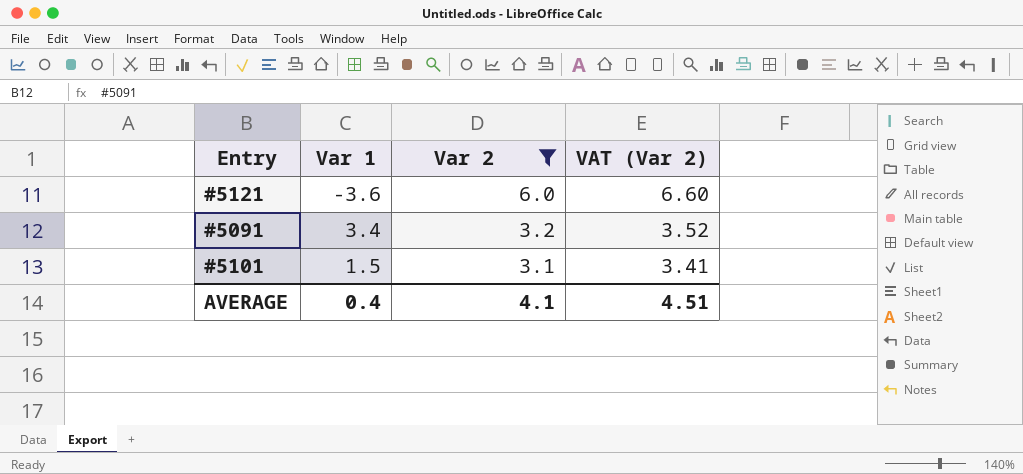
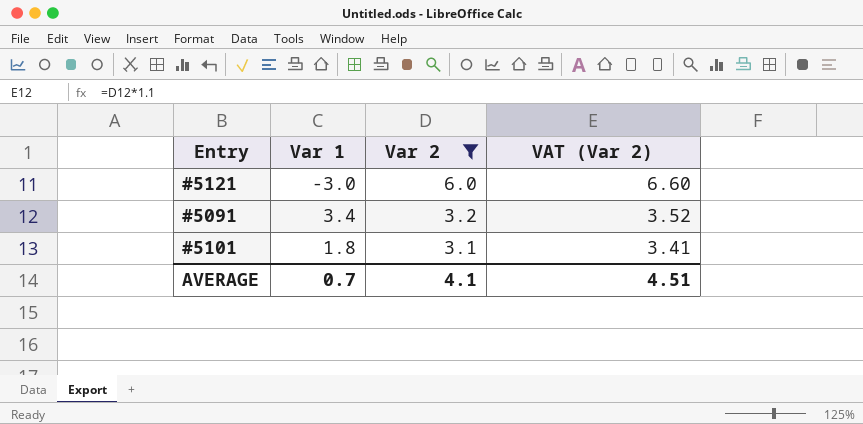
#5121 | Var 1: -3.6 -> -3.0
#5101 | Var 1: 1.5 -> 1.8
AVERAGE | Var 1: 0.4 -> 0.7

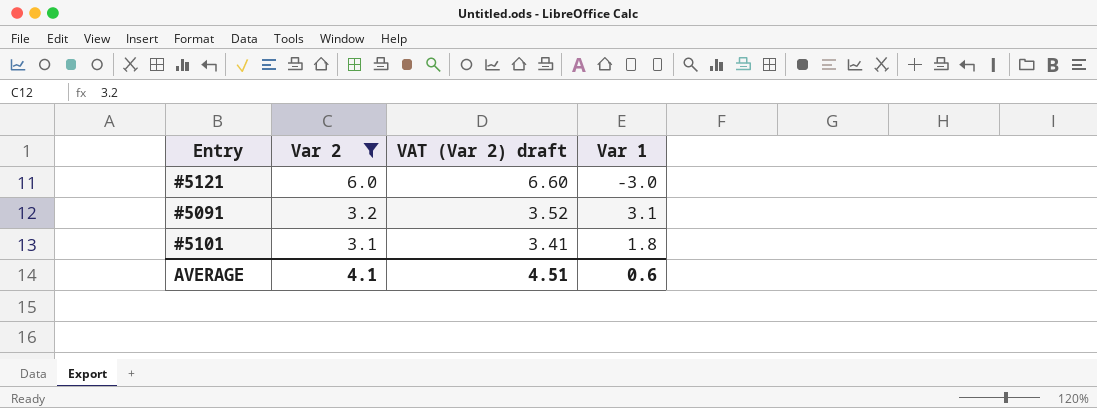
column name: VAT (Var 2) -> VAT (Var 2) draft
column Var 1 | position: 2 -> 4
#5091 | Var 1: 3.4 -> 3.1
AVERAGE | Var 1: 0.7 -> 0.6

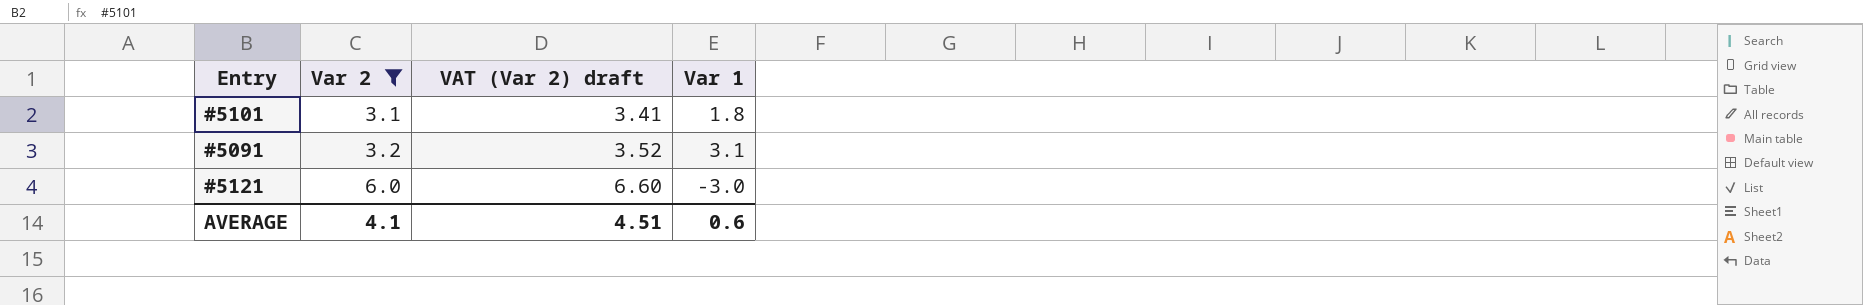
row order: Var 2 descending -> Var 2 ascending

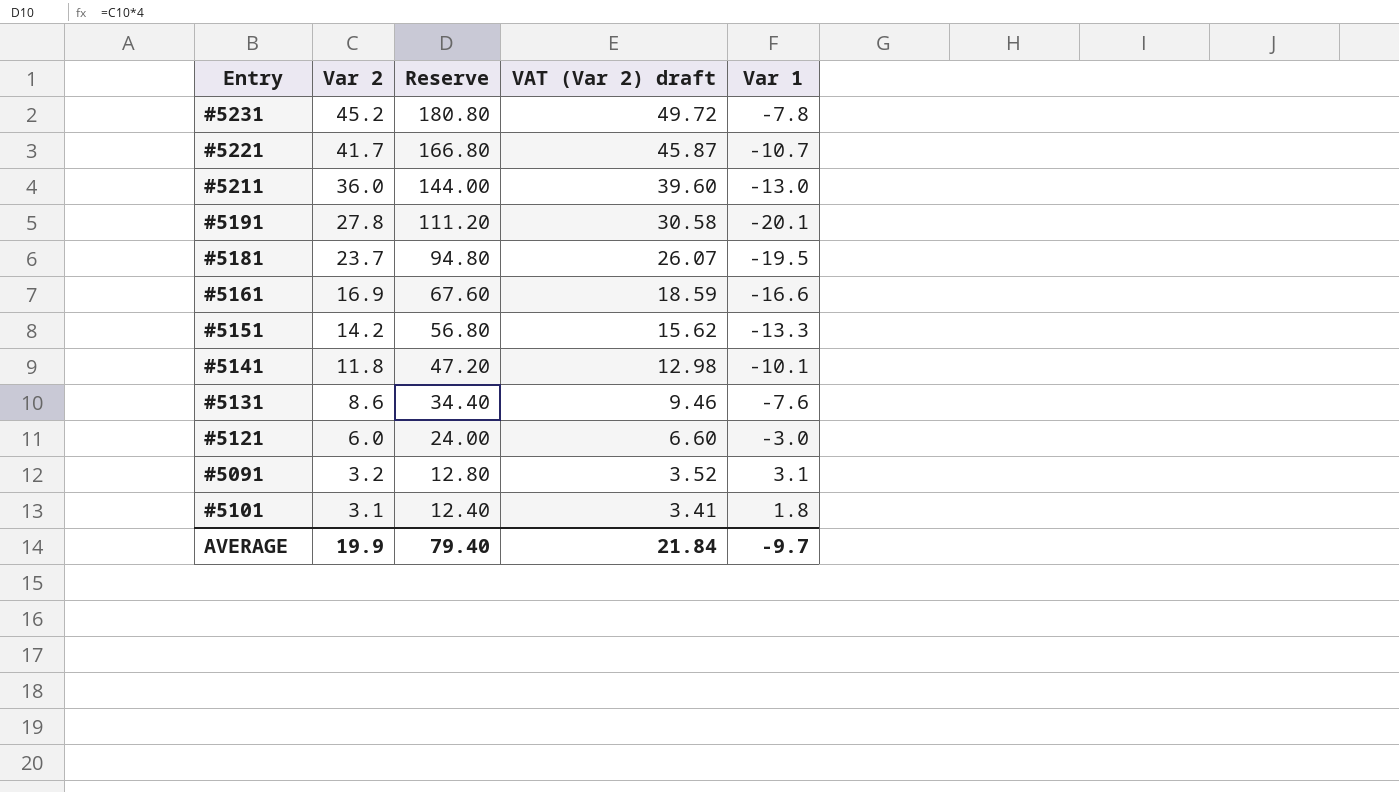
filter: Var 2 <= 6.0 -> none
row order: Var 2 ascending -> Var 2 descending
column Reserve | formula: none -> [Var 2] * 4
AVERAGE | Var 2: 4.1 -> 19.9
AVERAGE | VAT (Var 2) draft: 4.51 -> 21.84
AVERAGE | Var 1: 0.6 -> -9.7

